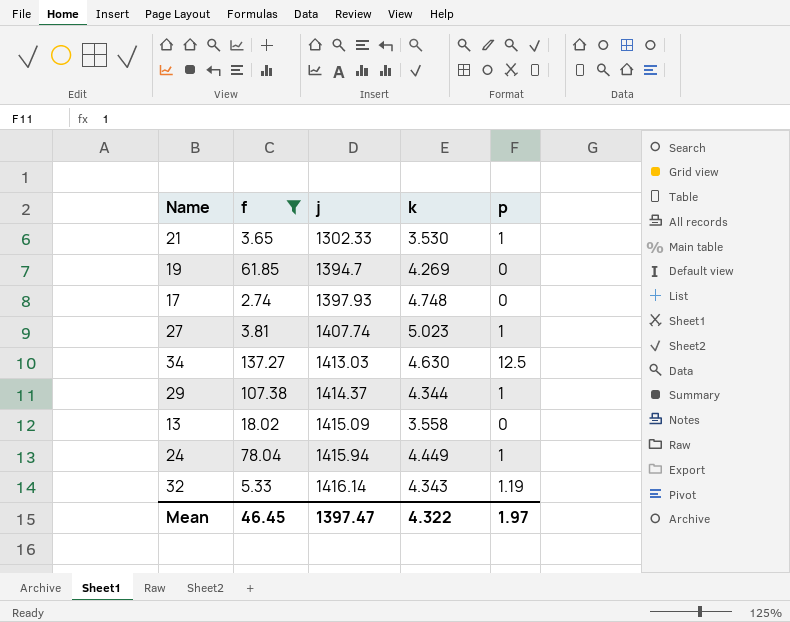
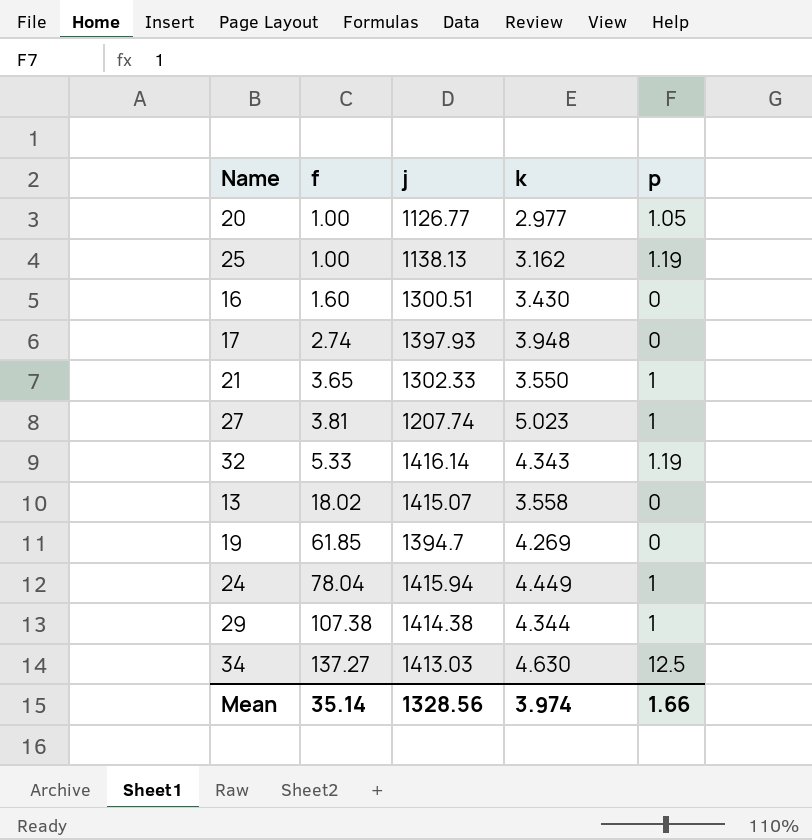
filter: f >= 2.74 -> none
row order: j ascending -> f ascending
17 | k: 4.748 -> 3.948
21 | k: 3.530 -> 3.550
27 | j: 1407.74 -> 1207.74
13 | j: 1415.09 -> 1415.07
29 | j: 1414.37 -> 1414.38
Mean | f: 46.45 -> 35.14
Mean | j: 1397.47 -> 1328.56
Mean | k: 4.322 -> 3.974
Mean | p: 1.97 -> 1.66

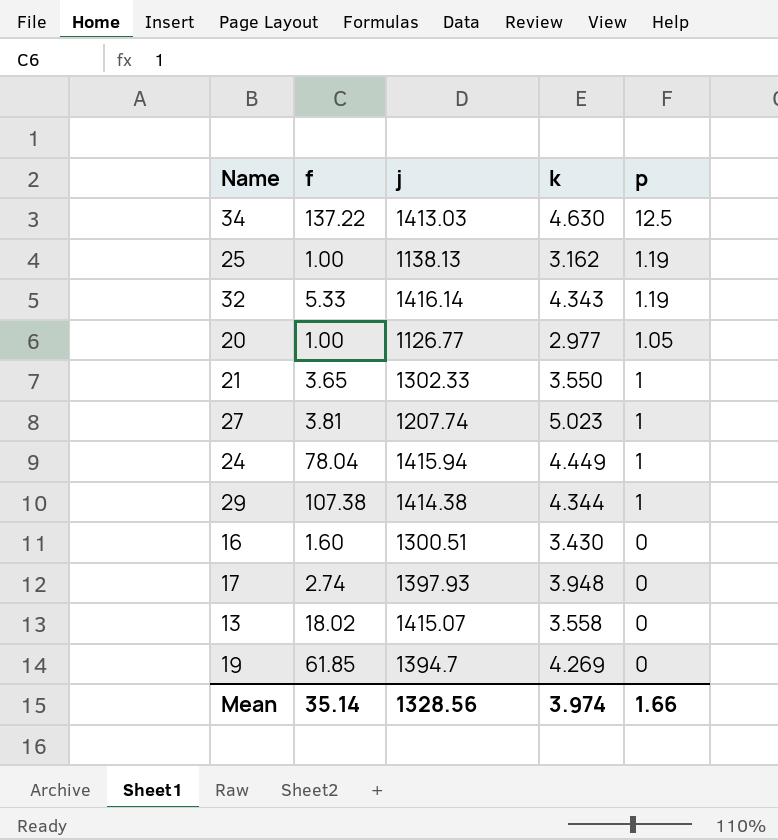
row order: f ascending -> p descending
34 | f: 137.27 -> 137.22

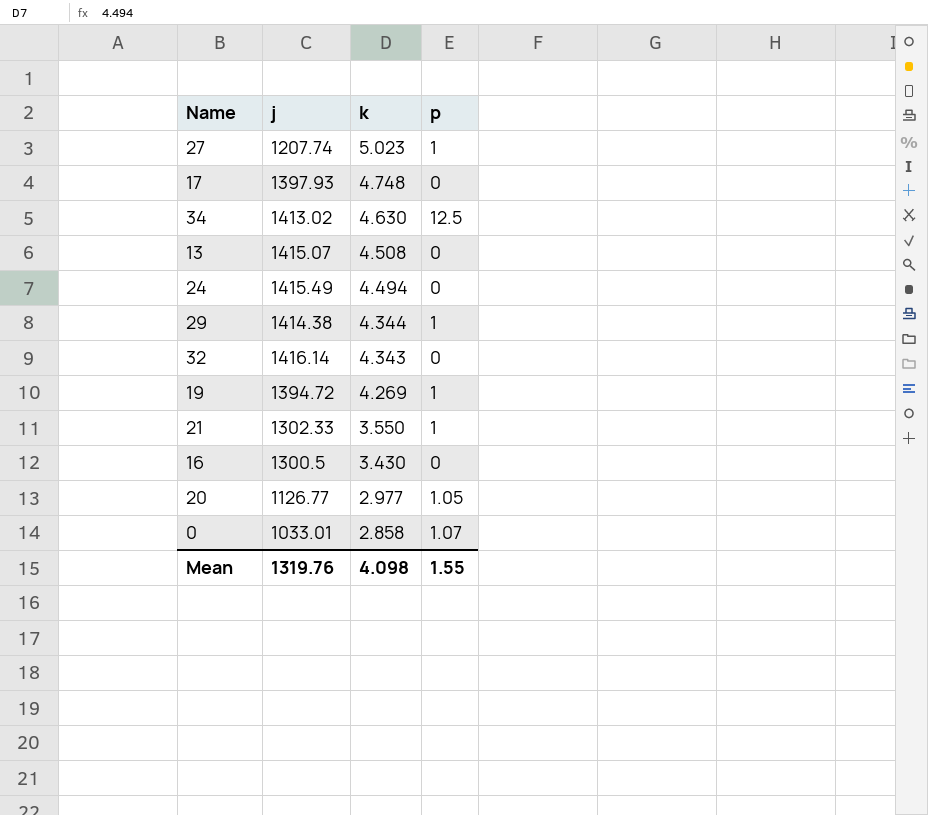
row order: p descending -> k descending
column f | position: 2 -> none
row 25: 1.00 | 1138.13 | 3.162 | 1.19 -> none
17 | k: 3.948 -> 4.748
34 | j: 1413.03 -> 1413.02
13 | k: 3.558 -> 4.508
24 | j: 1415.94 -> 1415.49
24 | k: 4.449 -> 4.494
24 | p: 1 -> 0
32 | p: 1.19 -> 0
19 | j: 1394.7 -> 1394.72
19 | p: 0 -> 1
16 | j: 1300.51 -> 1300.5
row 0: none -> 1033.01 | 2.858 | 1.07
Mean | j: 1328.56 -> 1319.76
Mean | k: 3.974 -> 4.098
Mean | p: 1.66 -> 1.55

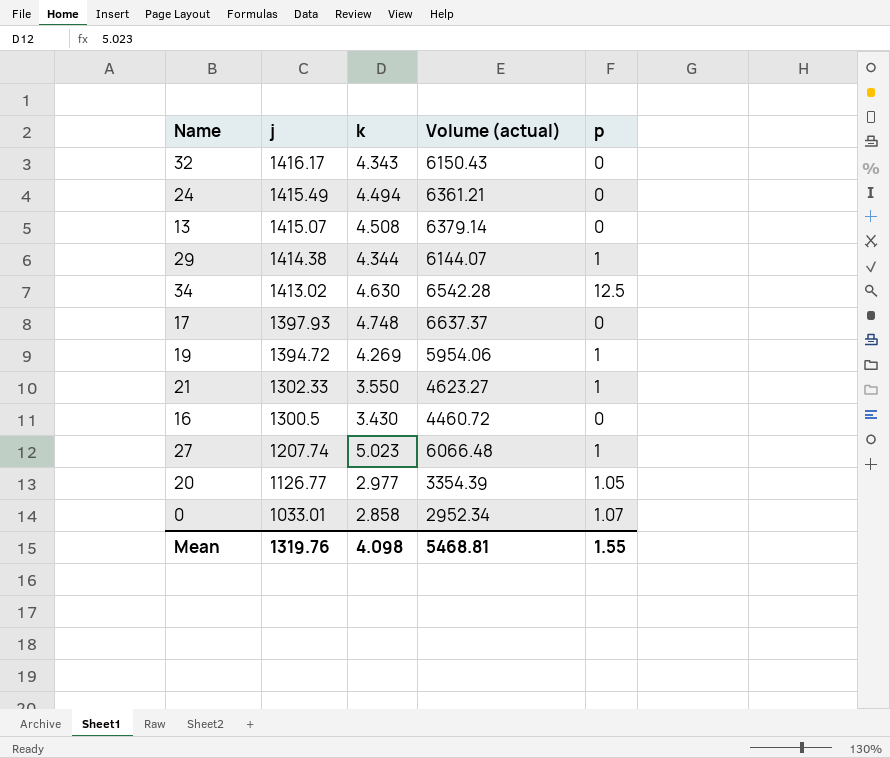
row order: k descending -> j descending
column Volume (actual) | formula: none -> [j] * [k]
32 | j: 1416.14 -> 1416.17

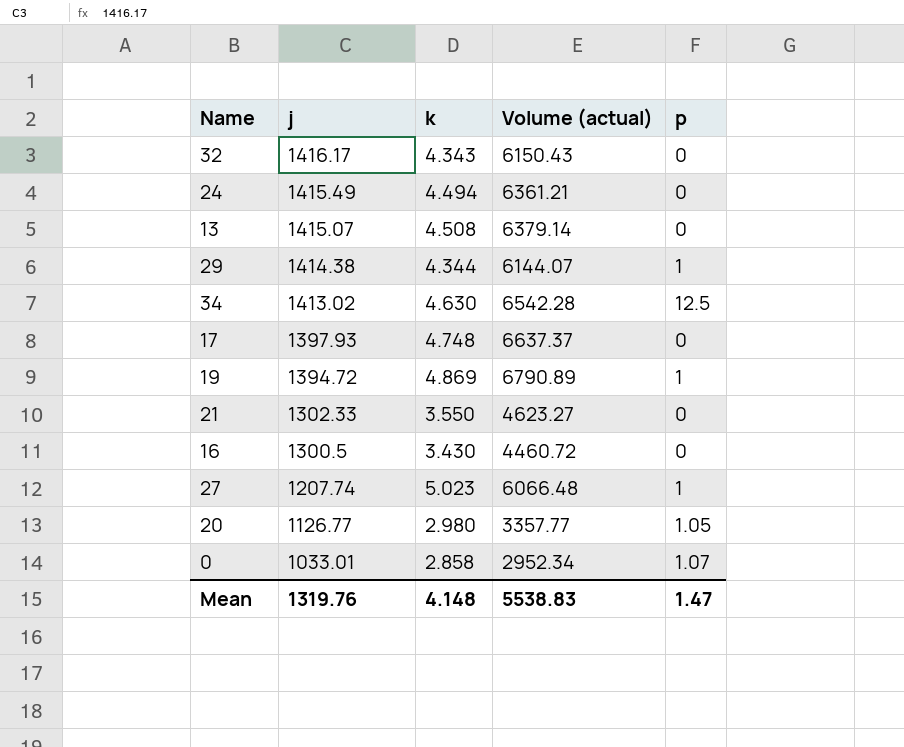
19 | k: 4.269 -> 4.869
19 | Volume (actual): 5954.06 -> 6790.89
21 | p: 1 -> 0
20 | k: 2.977 -> 2.980
20 | Volume (actual): 3354.39 -> 3357.77
Mean | k: 4.098 -> 4.148
Mean | Volume (actual): 5468.81 -> 5538.83
Mean | p: 1.55 -> 1.47

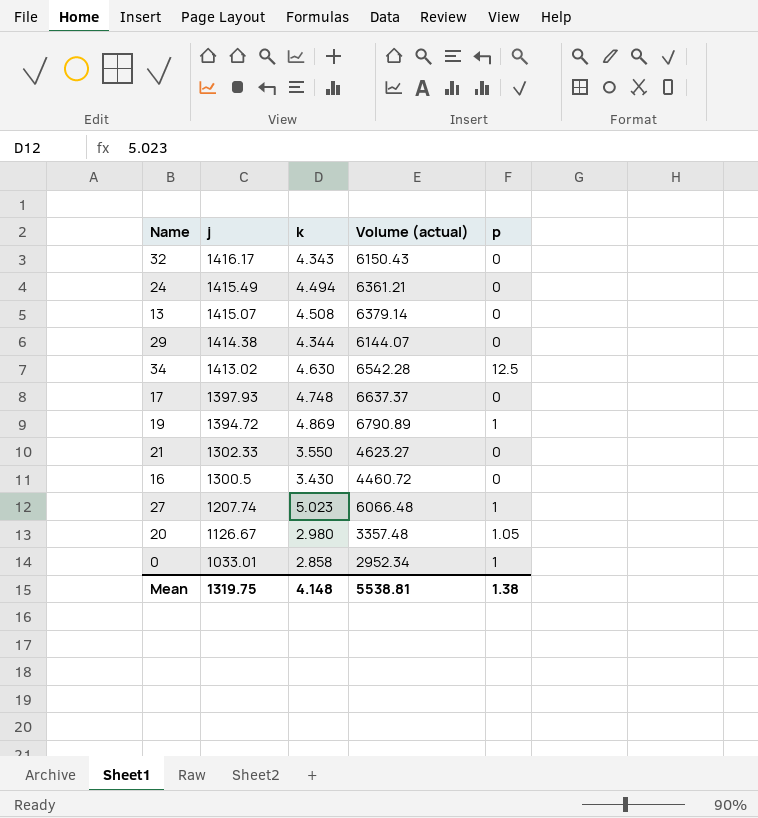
29 | p: 1 -> 0
20 | j: 1126.77 -> 1126.67
20 | Volume (actual): 3357.77 -> 3357.48
0 | p: 1.07 -> 1
Mean | j: 1319.76 -> 1319.75
Mean | Volume (actual): 5538.83 -> 5538.81
Mean | p: 1.47 -> 1.38

